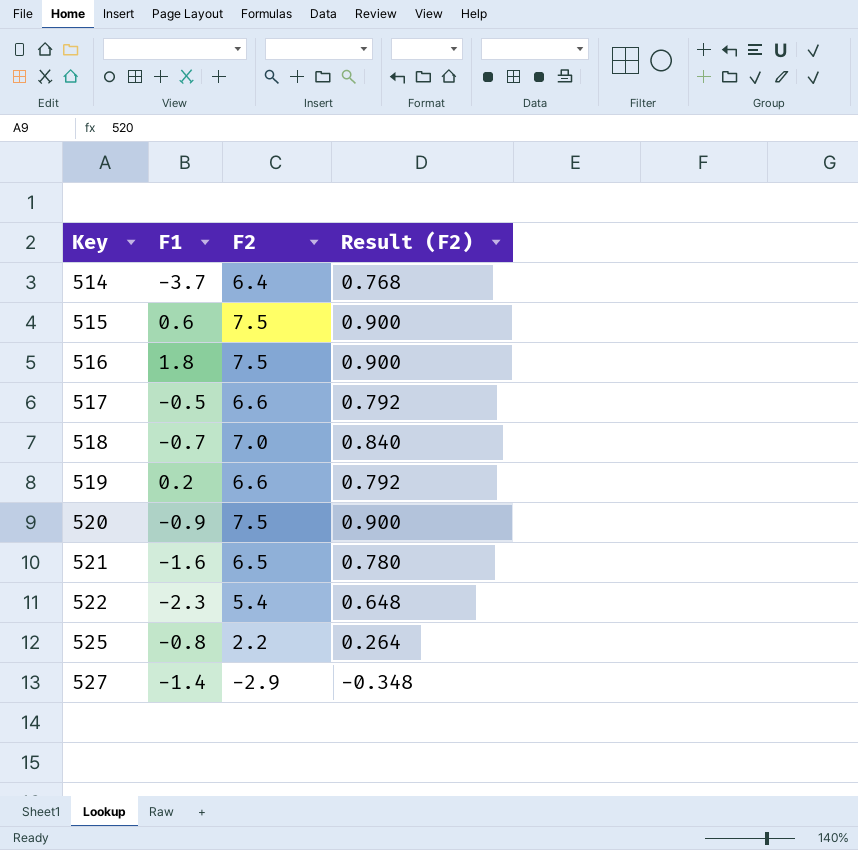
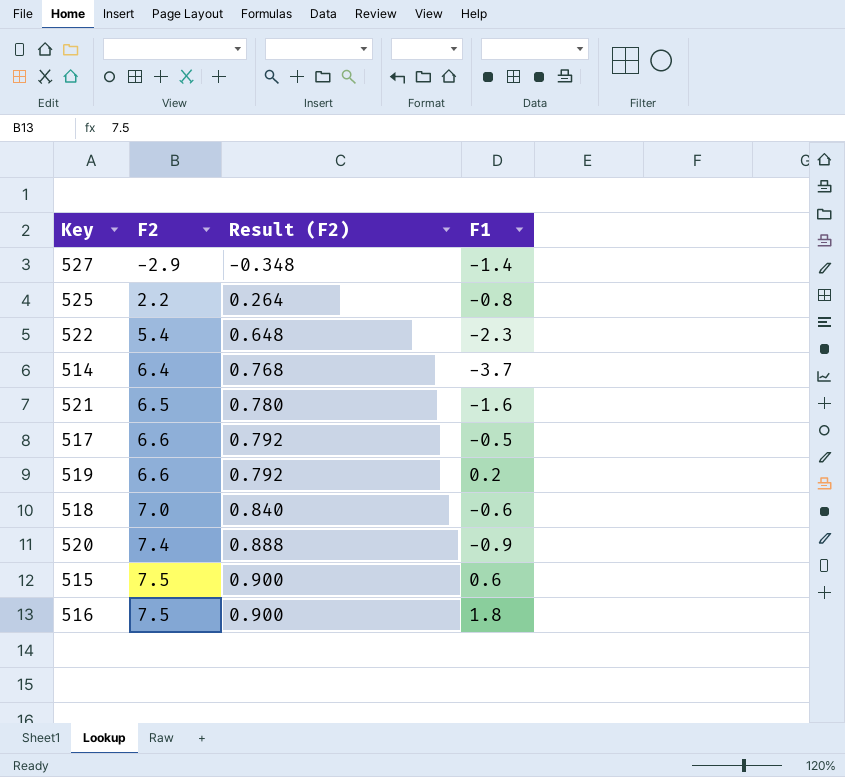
row order: Key ascending -> F2 ascending
column F1 | position: 2 -> 4
518 | F1: -0.7 -> -0.6
520 | F2: 7.5 -> 7.4
520 | Result (F2): 0.900 -> 0.888

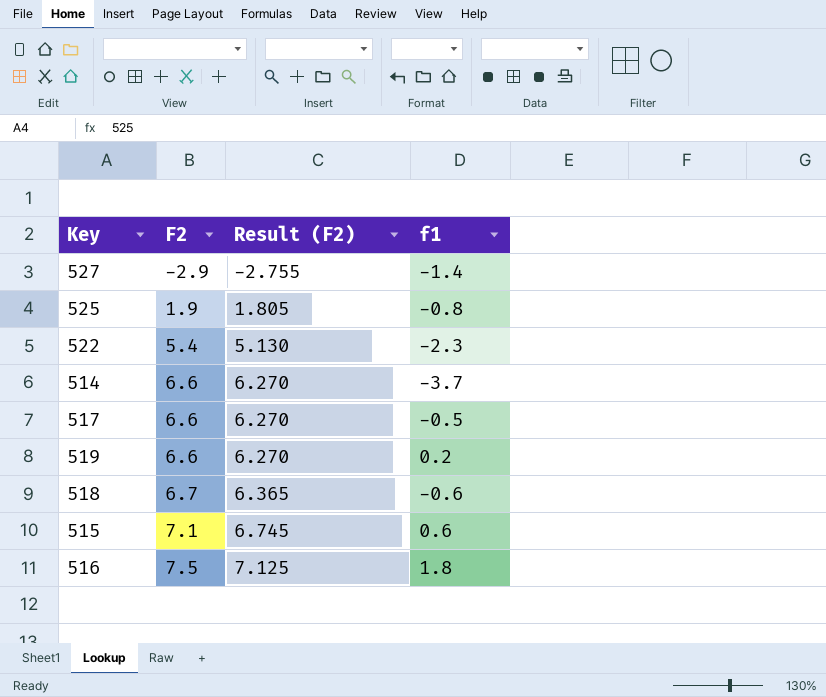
column Result (F2) | formula: [F2] * 0.12 -> [F2] * 0.95
column name: F1 -> f1
row 521: 6.5 | 0.780 | -1.6 -> none
row 520: 7.4 | 0.888 | -0.9 -> none
525 | F2: 2.2 -> 1.9
514 | F2: 6.4 -> 6.6
518 | F2: 7.0 -> 6.7
515 | F2: 7.5 -> 7.1

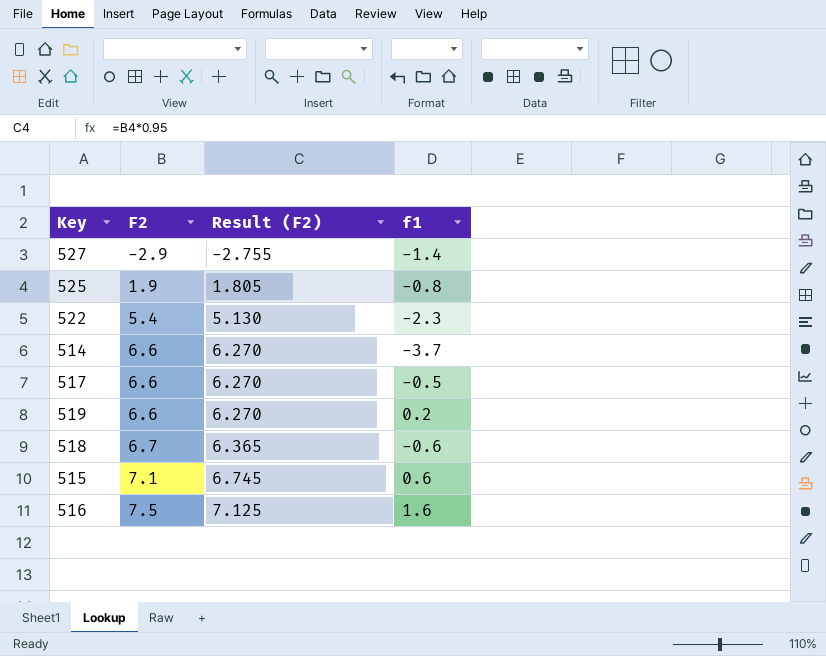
516 | f1: 1.8 -> 1.6

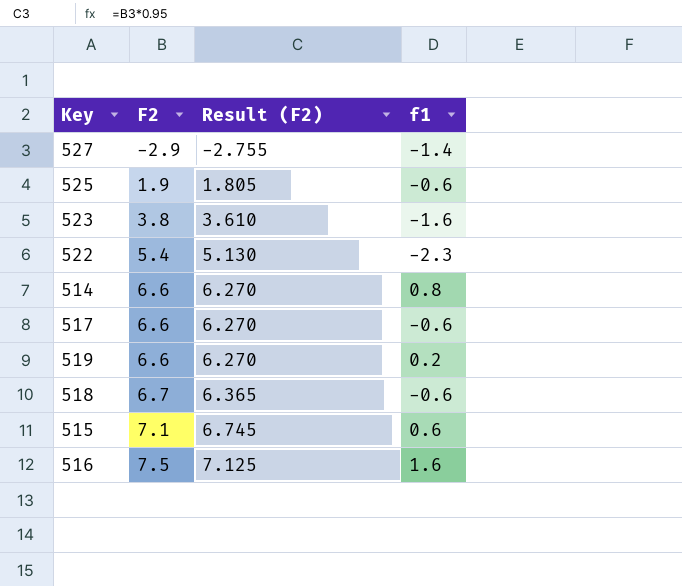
525 | f1: -0.8 -> -0.6
row 523: none -> 3.8 | 3.610 | -1.6
514 | f1: -3.7 -> 0.8
517 | f1: -0.5 -> -0.6

